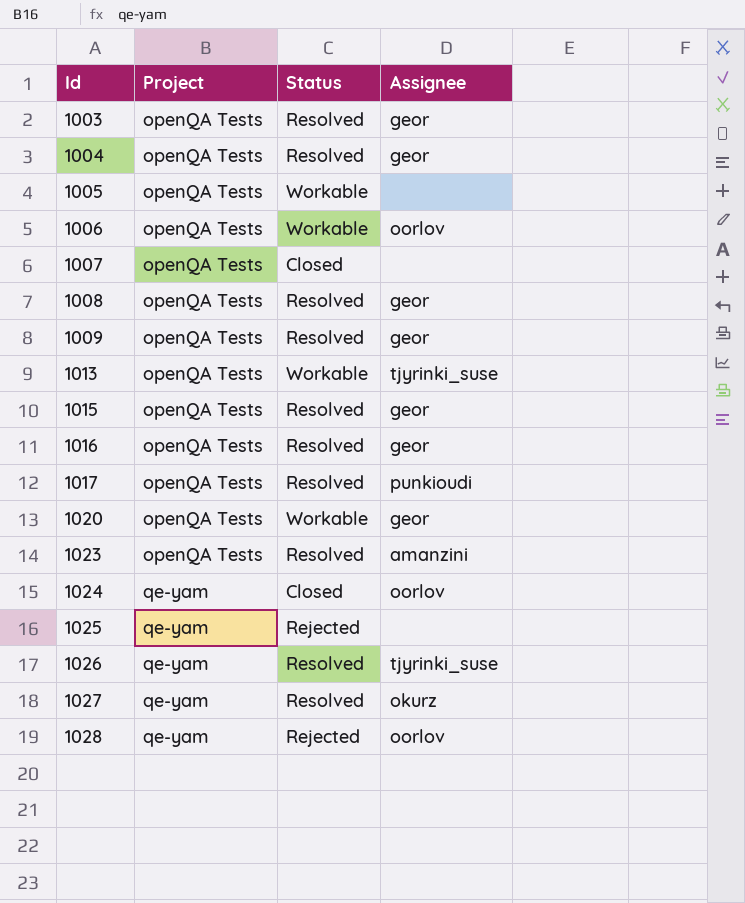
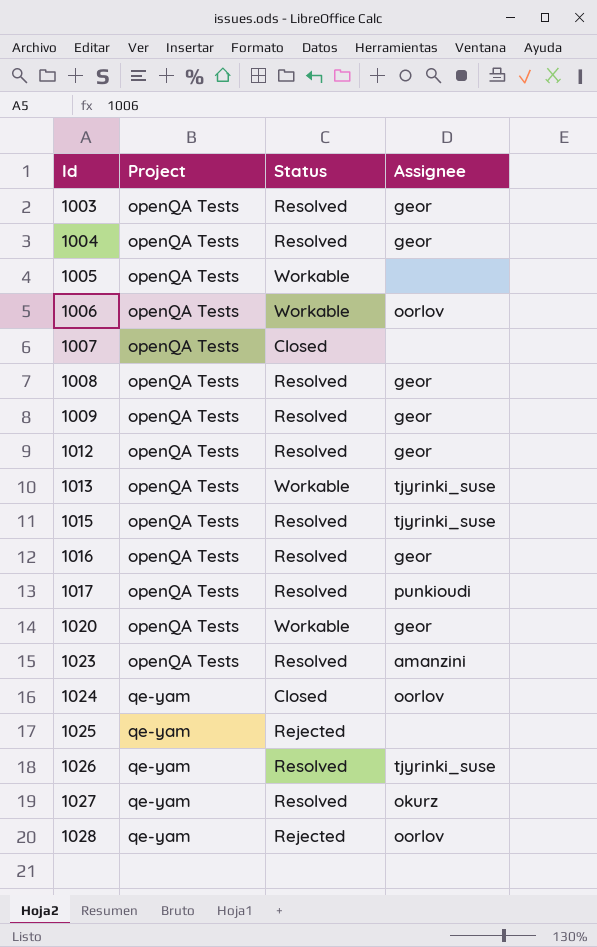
row 1012: none -> openQA Tests | Resolved | geor
1015 | Assignee: geor -> tjyrinki_suse

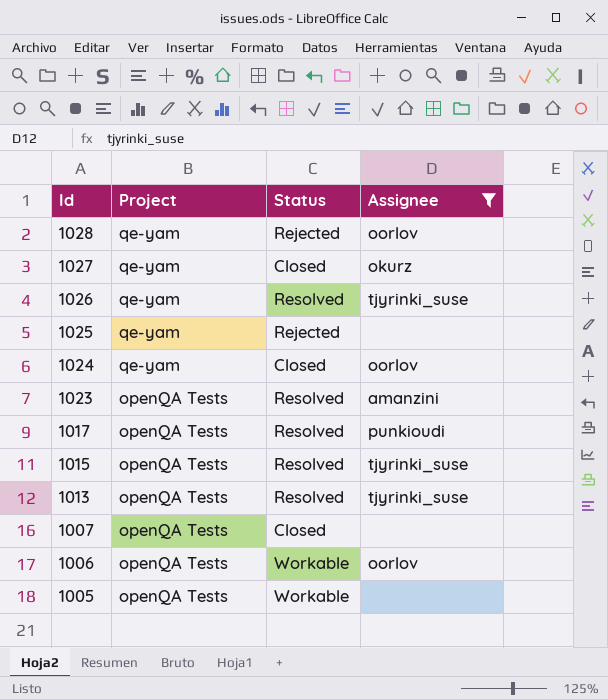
filter: none -> Assignee != geor
row order: Id ascending -> Id descending
1027 | Status: Resolved -> Closed
1013 | Status: Workable -> Resolved

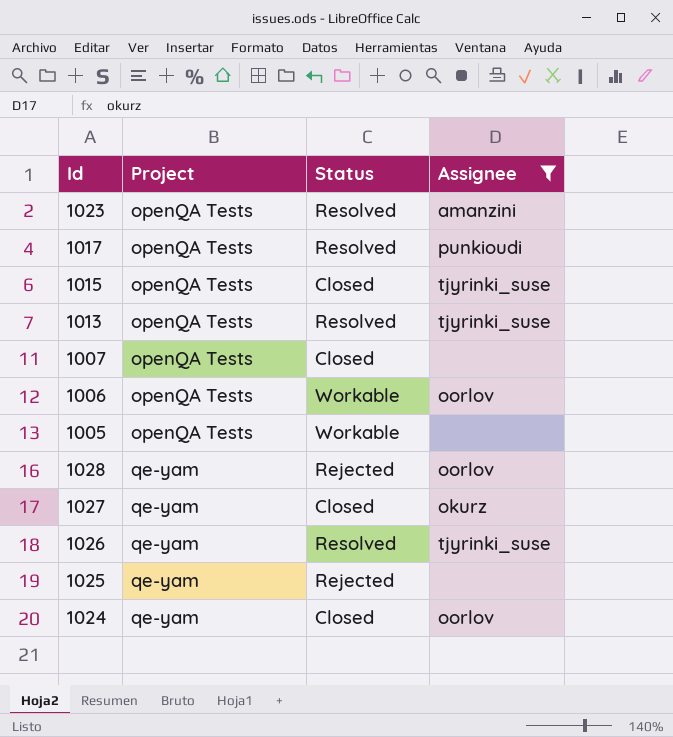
row order: Id descending -> Project ascending
1015 | Status: Resolved -> Closed

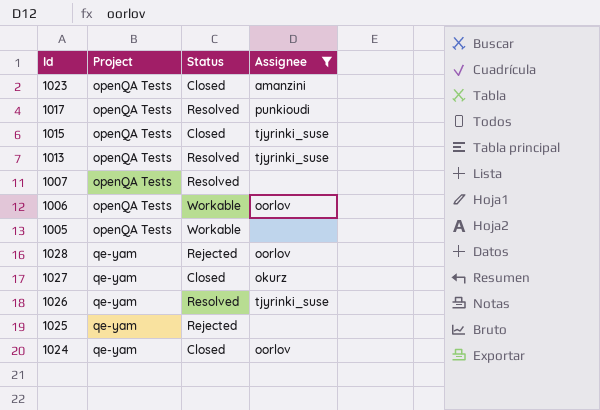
1023 | Status: Resolved -> Closed
1007 | Status: Closed -> Resolved

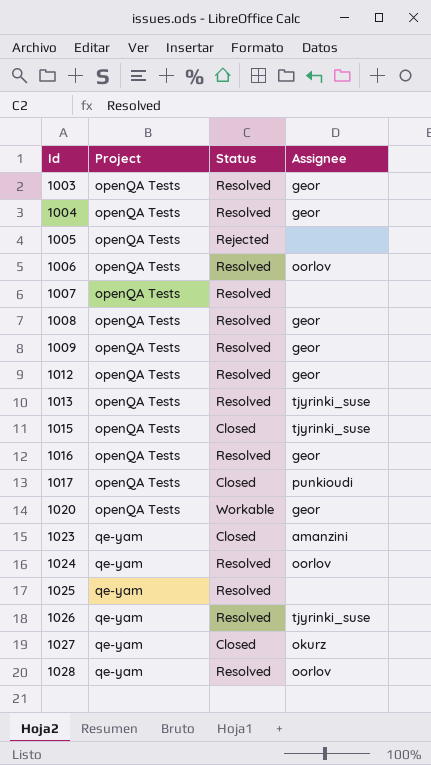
filter: Assignee != geor -> none
row order: Project ascending -> Id ascending
1005 | Status: Workable -> Rejected
1006 | Status: Workable -> Resolved
1017 | Status: Resolved -> Closed
1023 | Project: openQA Tests -> qe-yam
1024 | Status: Closed -> Resolved
1025 | Status: Rejected -> Resolved
1028 | Status: Rejected -> Resolved

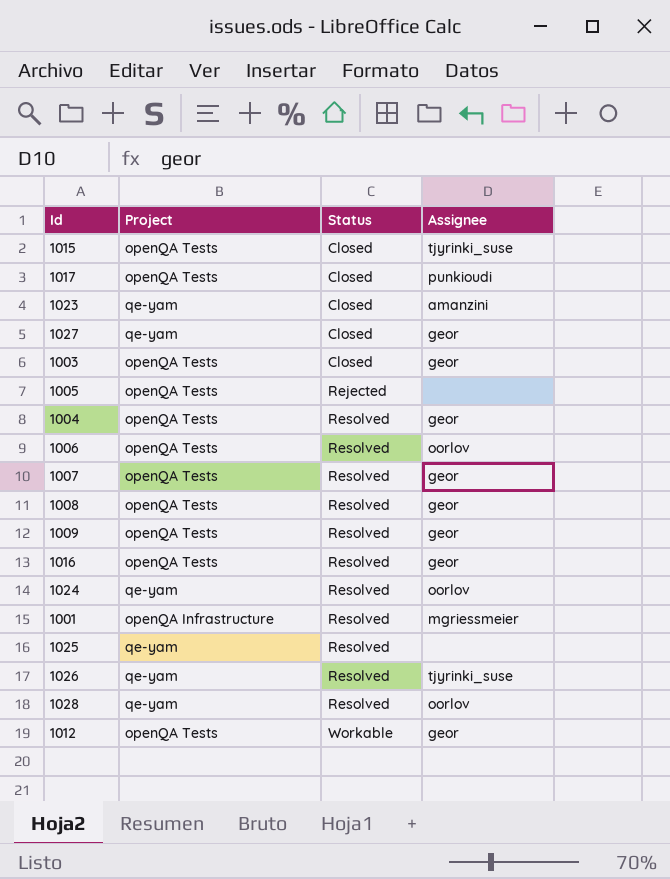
row order: Id ascending -> Status ascending
row 1013: openQA Tests | Resolved | tjyrinki_suse -> none
row 1020: openQA Tests | Workable | geor -> none
1027 | Assignee: okurz -> geor
1003 | Status: Resolved -> Closed
1007 | Assignee: none -> geor
row 1001: none -> openQA Infrastructure | Resolved | mgriessmeier
1012 | Status: Resolved -> Workable

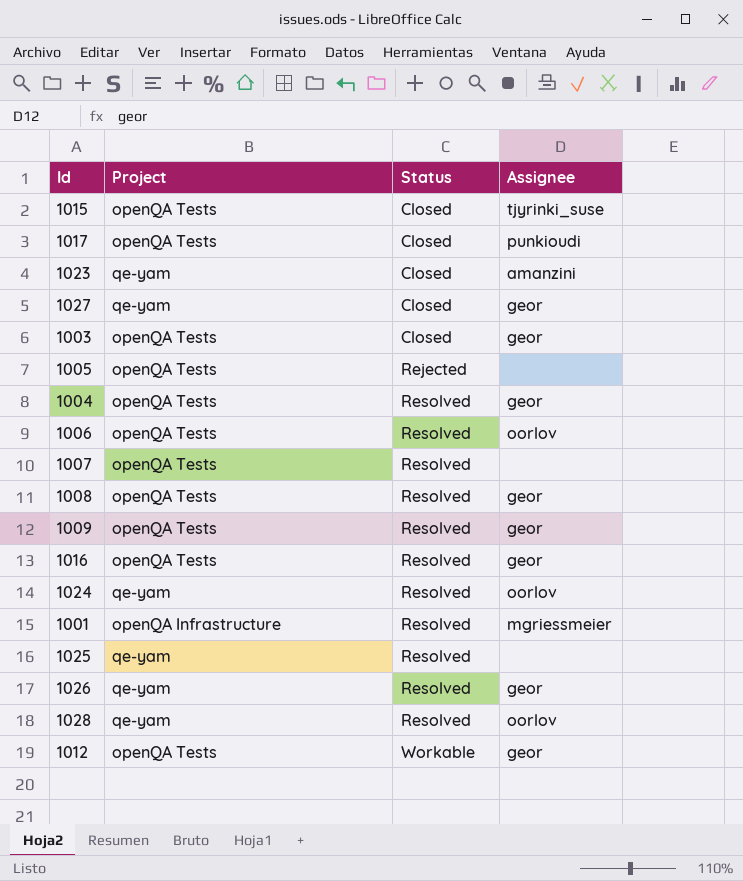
1007 | Assignee: geor -> none
1026 | Assignee: tjyrinki_suse -> geor

